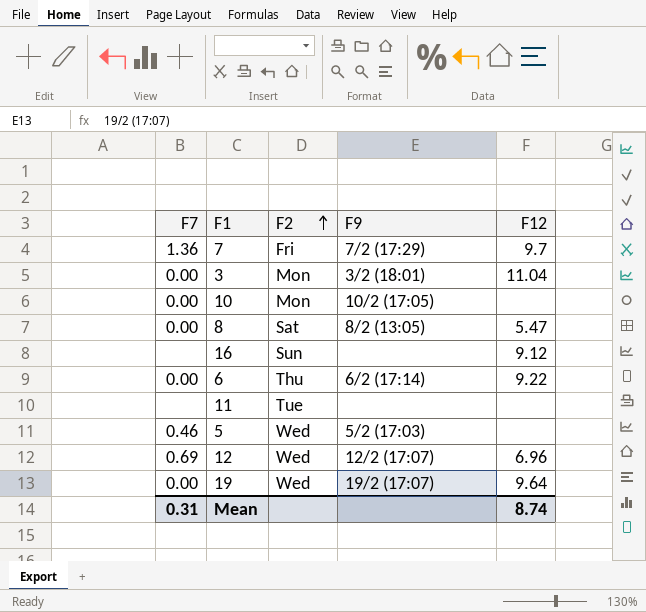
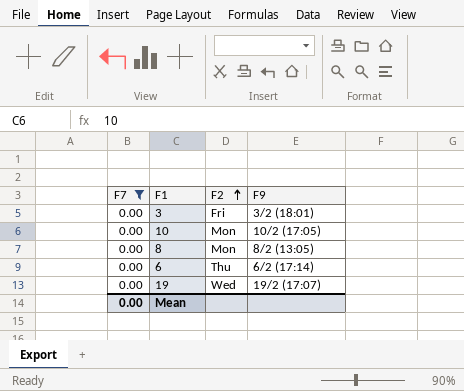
filter: none -> F7 = 0.00
column F12 | position: 5 -> none
3 | F2: Mon -> Fri
8 | F2: Sat -> Mon
Mean | F7: 0.31 -> 0.00

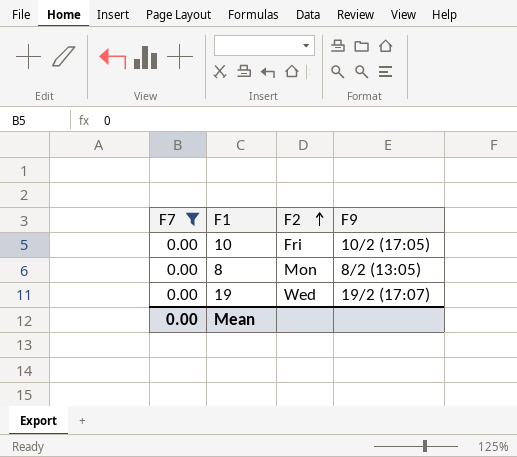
row 3: 0.00 | Fri | 3/2 (18:01) -> none
row 6: 0.00 | Thu | 6/2 (17:14) -> none
10 | F2: Mon -> Fri

